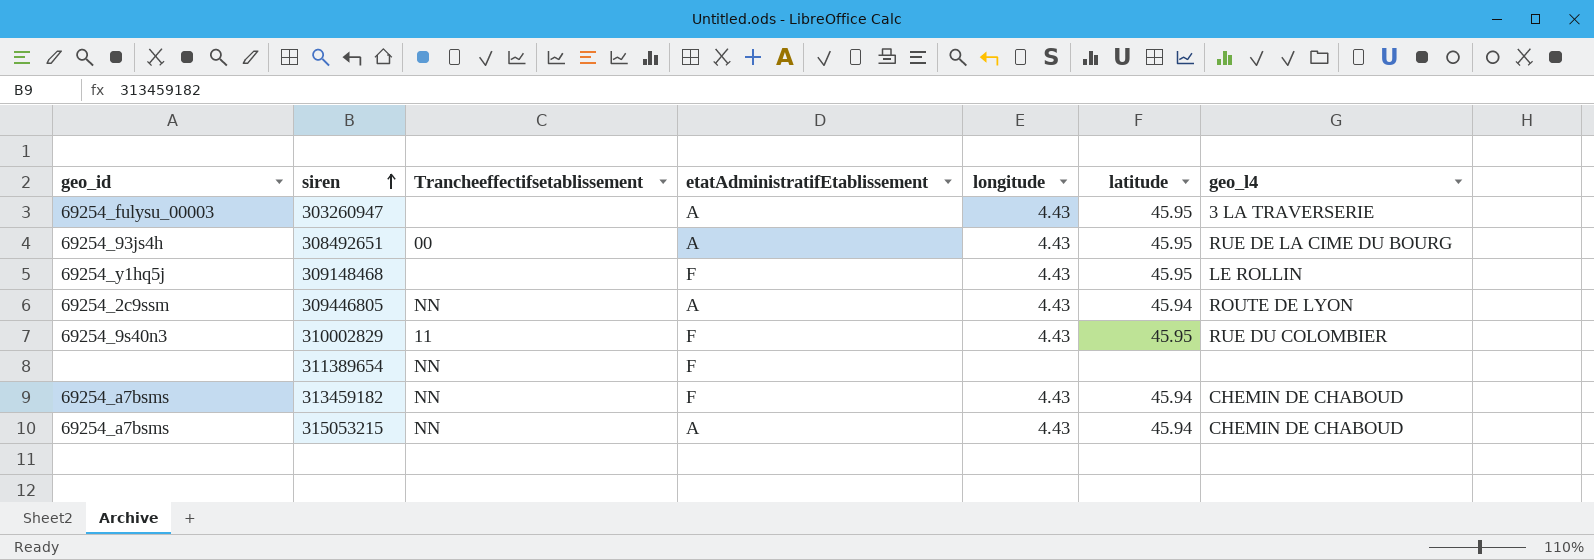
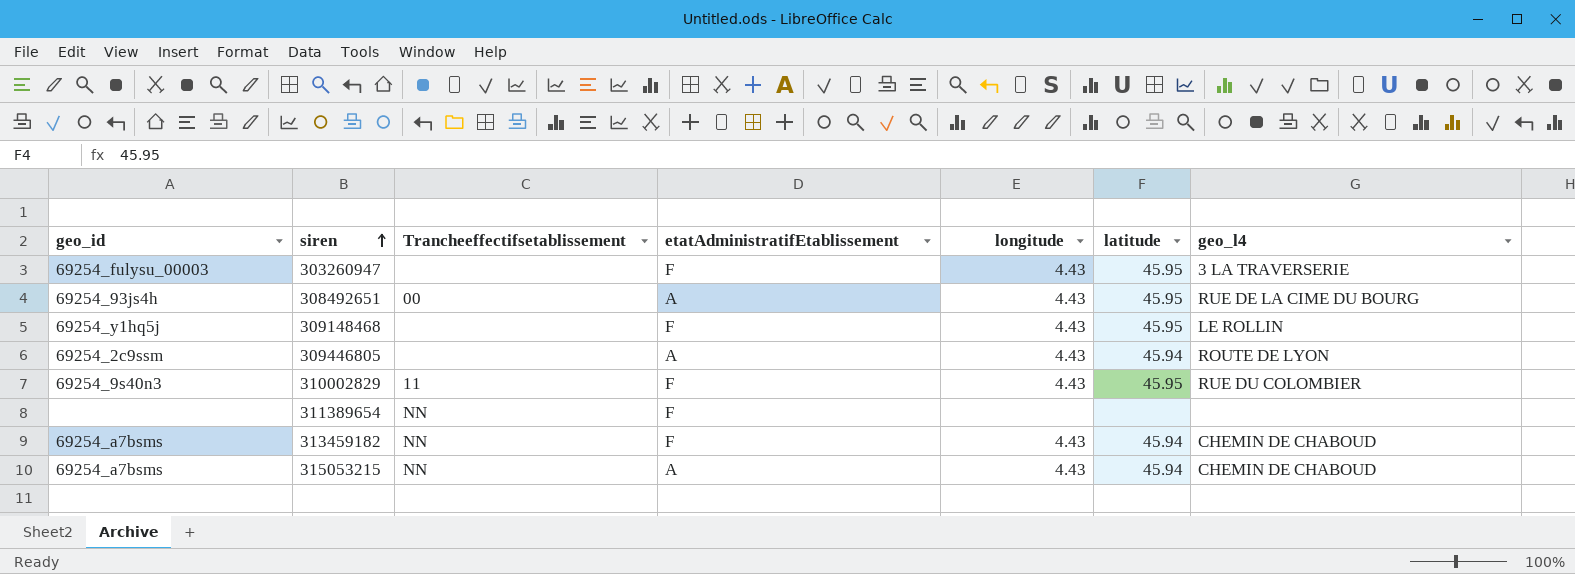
303260947 | etatAdministratifEtablissement: A -> F
309446805 | Trancheeffectifsetablissement: NN -> none

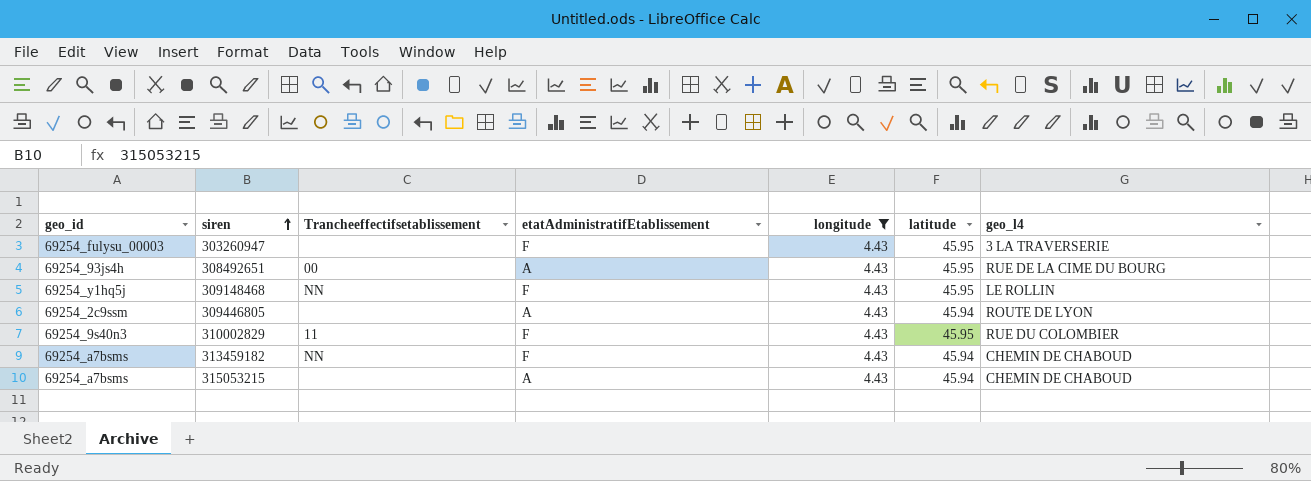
filter: none -> longitude = 4.43
309148468 | Trancheeffectifsetablissement: none -> NN
315053215 | Trancheeffectifsetablissement: NN -> none

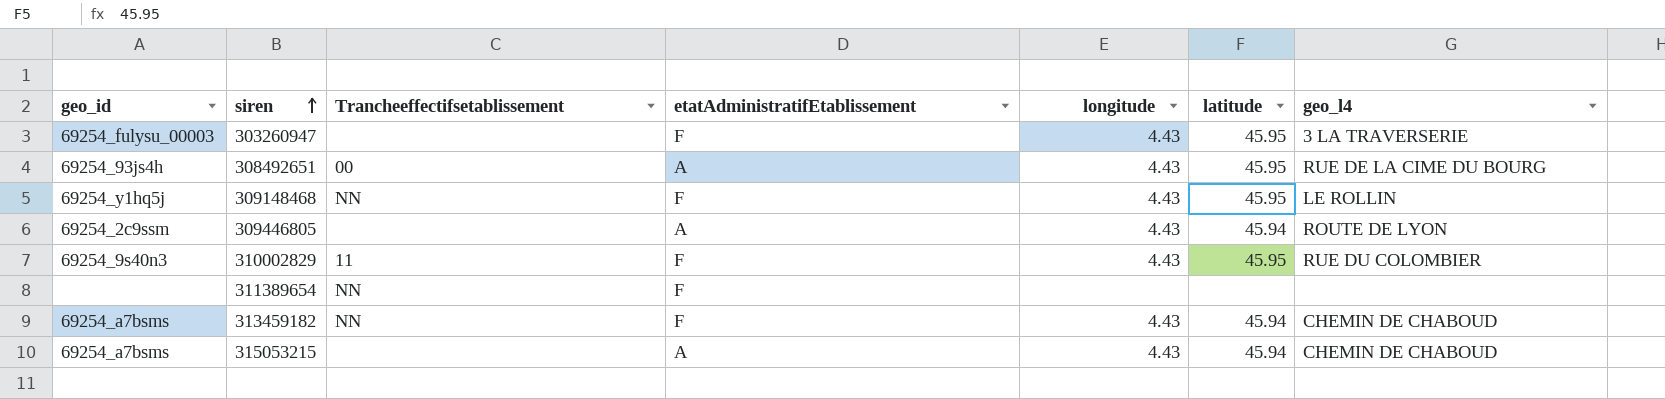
filter: longitude = 4.43 -> none

